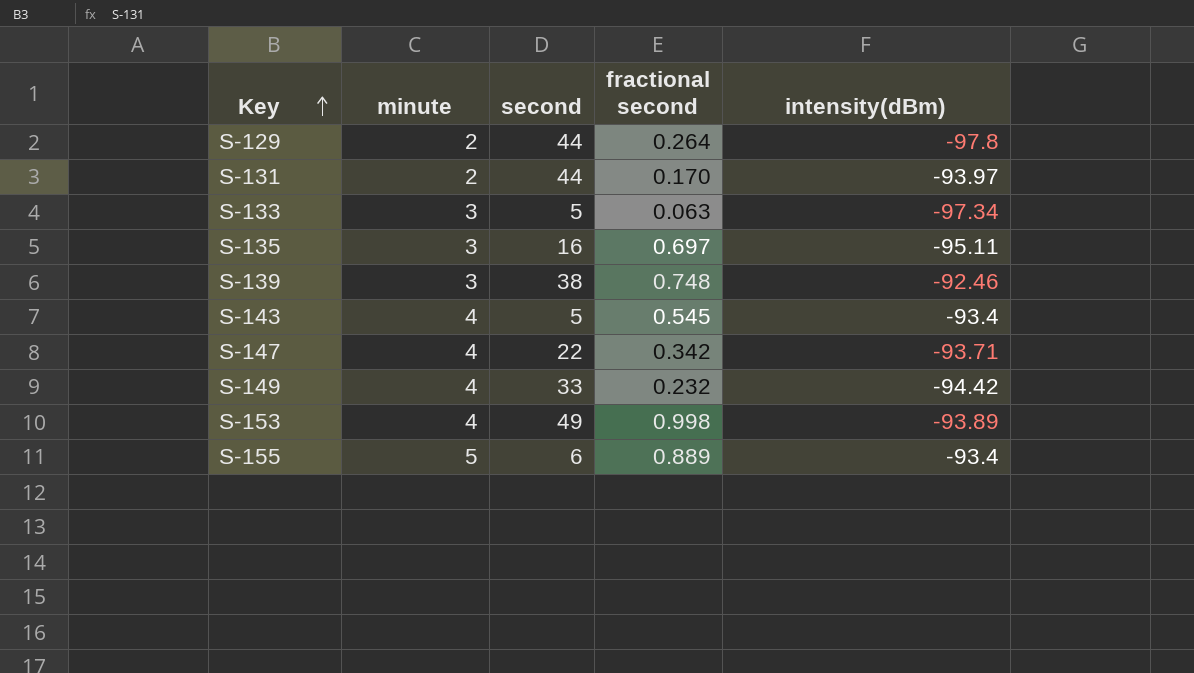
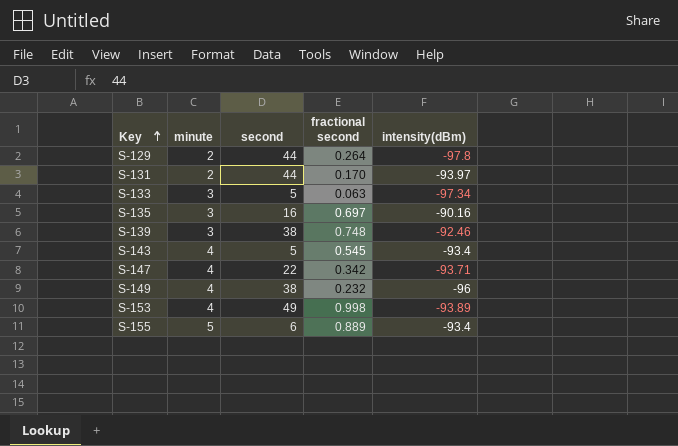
S-135 | intensity(dBm): -95.11 -> -90.16
S-149 | second: 33 -> 38
S-149 | intensity(dBm): -94.42 -> -96

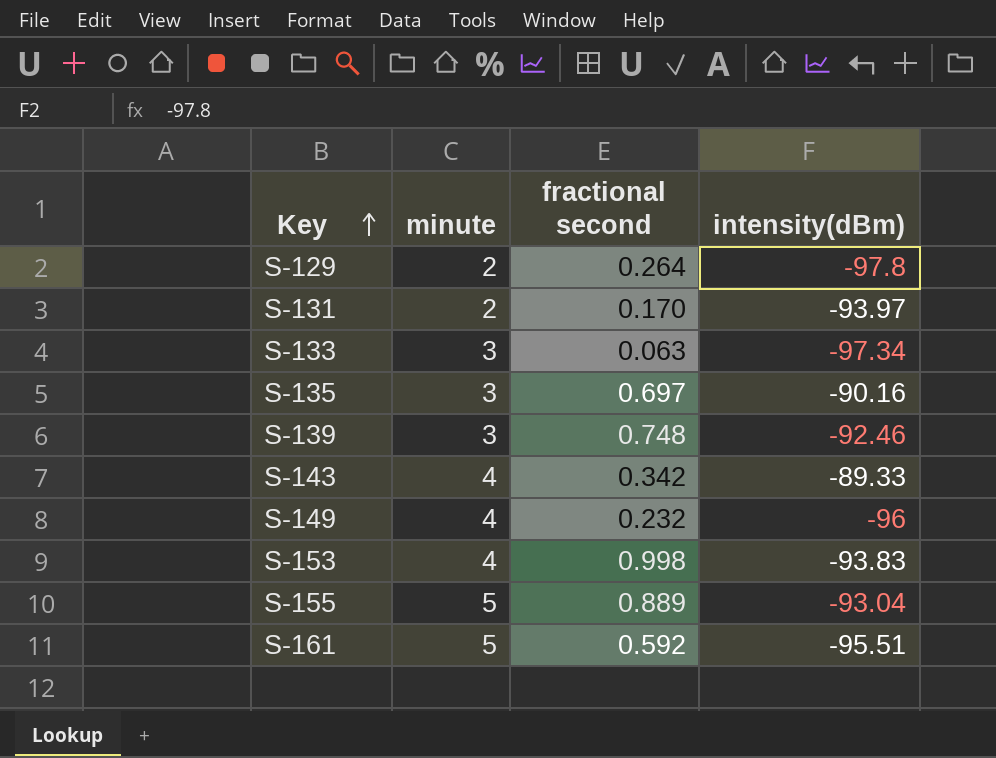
column second | position: 3 -> none
row S-147: 4 | 22 | 0.342 | -93.71 -> none
S-143 | fractional second: 0.545 -> 0.342
S-143 | intensity(dBm): -93.4 -> -89.33
S-153 | intensity(dBm): -93.89 -> -93.83
S-155 | intensity(dBm): -93.4 -> -93.04
row S-161: none -> 5 | 0.592 | -95.51

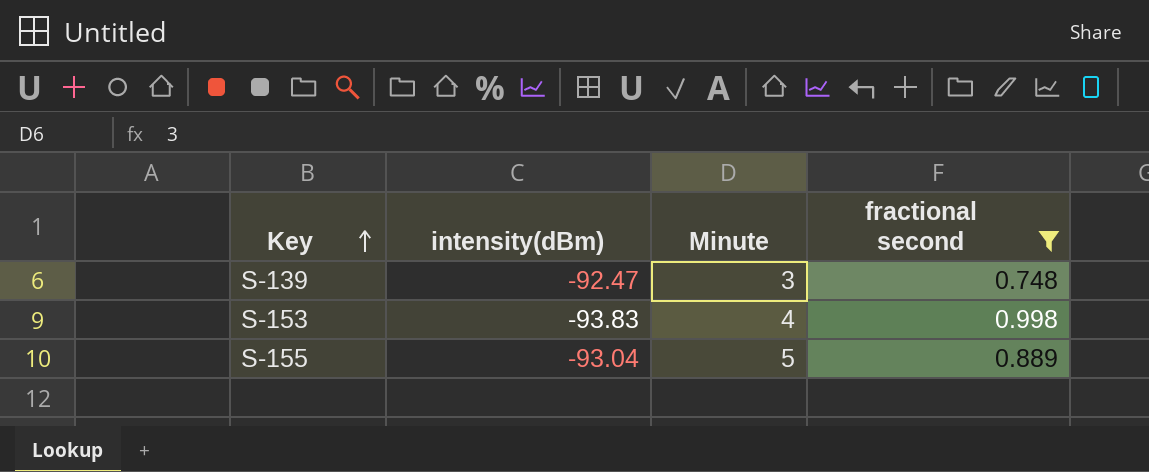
filter: none -> fractional second >= 0.748
column intensity(dBm) | position: 4 -> 2
column name: minute -> Minute
S-139 | intensity(dBm): -92.46 -> -92.47

